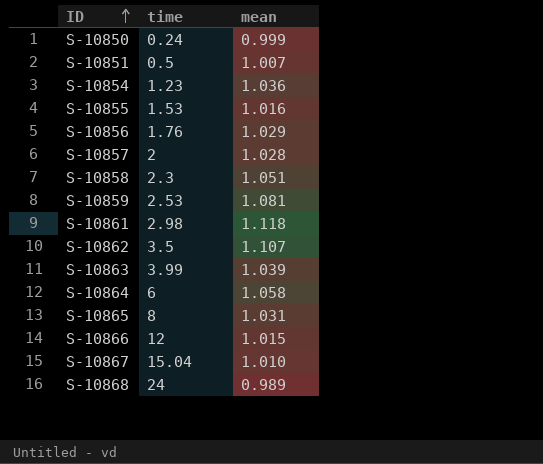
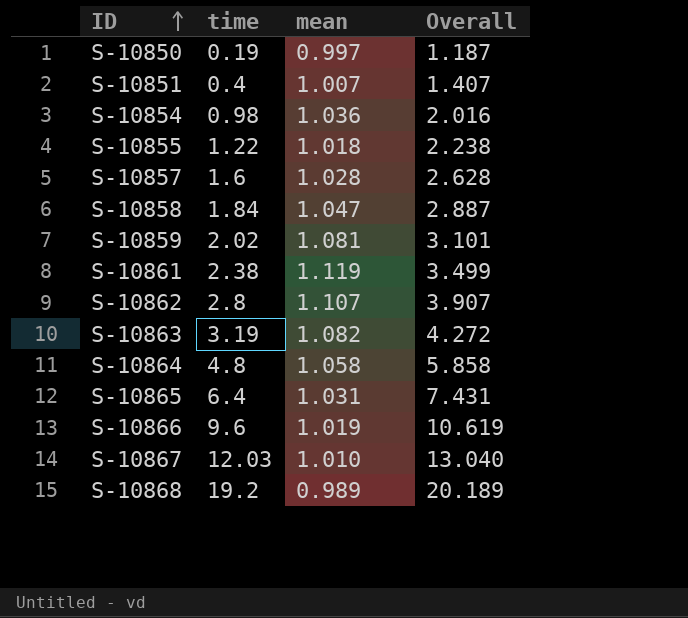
column Overall | formula: none -> [time] + [mean]
row S-10856: 1.76 | 1.029 -> none
S-10850 | time: 0.24 -> 0.19
S-10850 | mean: 0.999 -> 0.997
S-10851 | time: 0.5 -> 0.4
S-10854 | time: 1.23 -> 0.98
S-10855 | time: 1.53 -> 1.22
S-10855 | mean: 1.016 -> 1.018
S-10857 | time: 2 -> 1.6
S-10858 | time: 2.3 -> 1.84
S-10858 | mean: 1.051 -> 1.047
S-10859 | time: 2.53 -> 2.02
S-10861 | time: 2.98 -> 2.38
S-10861 | mean: 1.118 -> 1.119
S-10862 | time: 3.5 -> 2.8
S-10863 | time: 3.99 -> 3.19
S-10863 | mean: 1.039 -> 1.082
S-10864 | time: 6 -> 4.8
S-10865 | time: 8 -> 6.4
S-10866 | time: 12 -> 9.6
S-10866 | mean: 1.015 -> 1.019
S-10867 | time: 15.04 -> 12.03
S-10868 | time: 24 -> 19.2

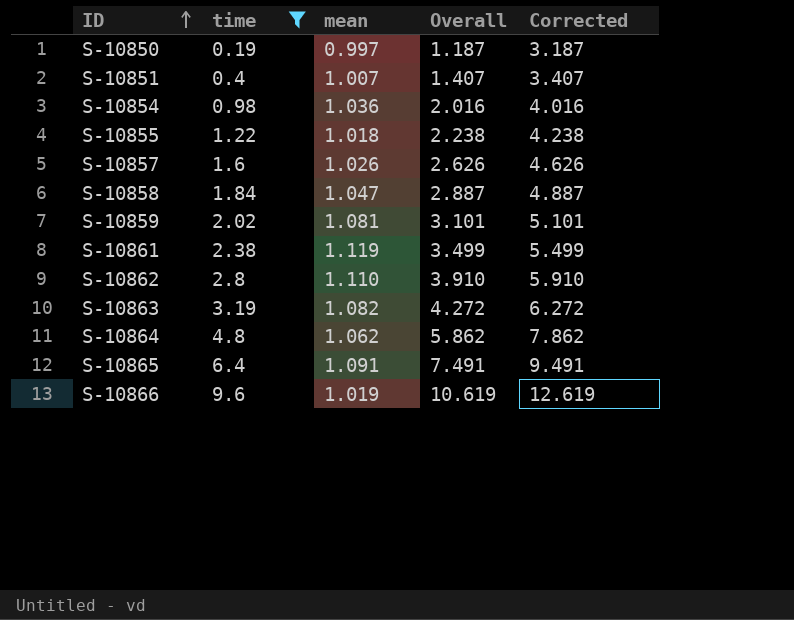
filter: none -> time <= 9.6
column Corrected | formula: none -> [Overall] + 2
S-10857 | mean: 1.028 -> 1.026
S-10857 | Overall: 2.628 -> 2.626
S-10862 | mean: 1.107 -> 1.110
S-10862 | Overall: 3.907 -> 3.910
S-10864 | mean: 1.058 -> 1.062
S-10864 | Overall: 5.858 -> 5.862
S-10865 | mean: 1.031 -> 1.091
S-10865 | Overall: 7.431 -> 7.491

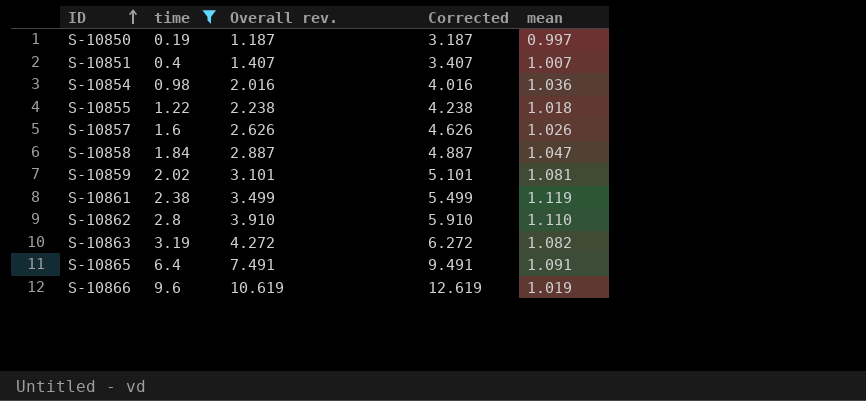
column name: Overall -> Overall rev.
column mean | position: 3 -> 5
row S-10864: 4.8 | 1.062 | 5.862 | 7.862 -> none

